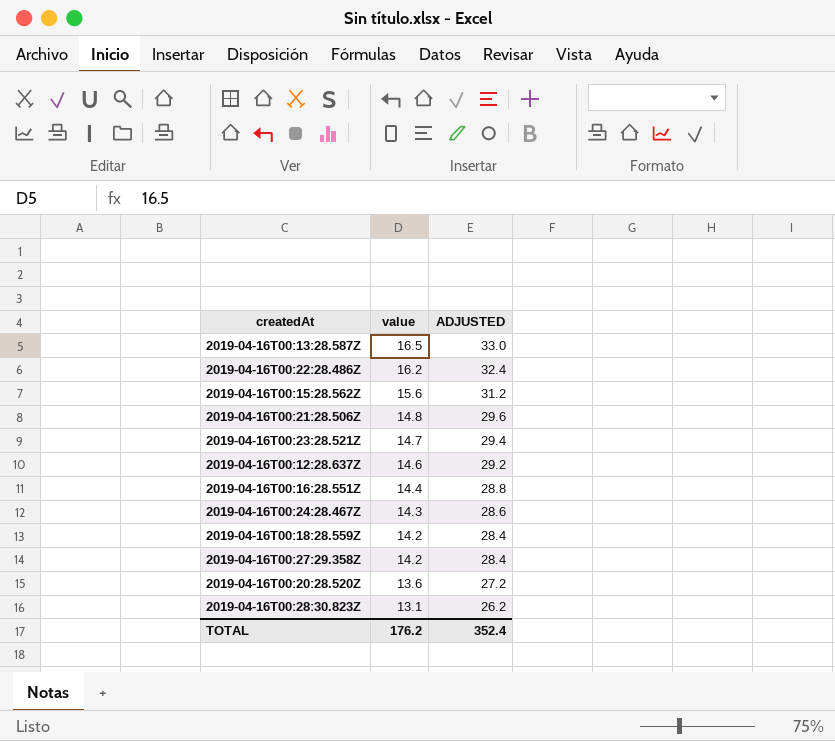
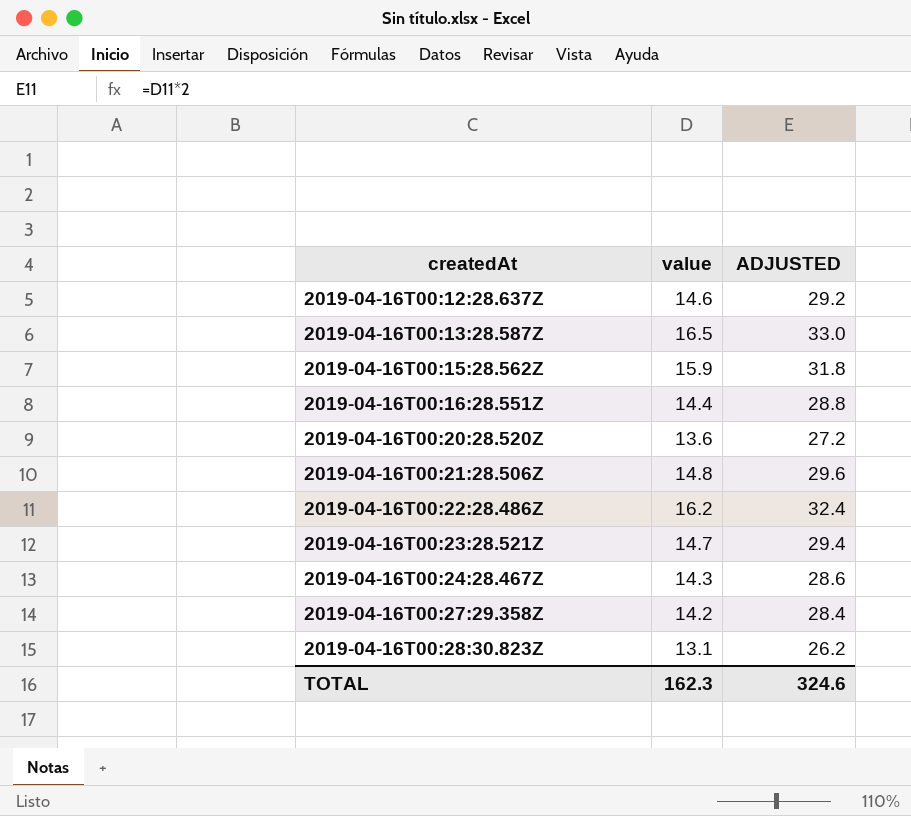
row order: value descending -> createdAt ascending
row 2019-04-16T00:18:28.559Z: 14.2 | 28.4 -> none
2019-04-16T00:15:28.562Z | value: 15.6 -> 15.9
2019-04-16T00:15:28.562Z | ADJUSTED: 31.2 -> 31.8
TOTAL | value: 176.2 -> 162.3
TOTAL | ADJUSTED: 352.4 -> 324.6

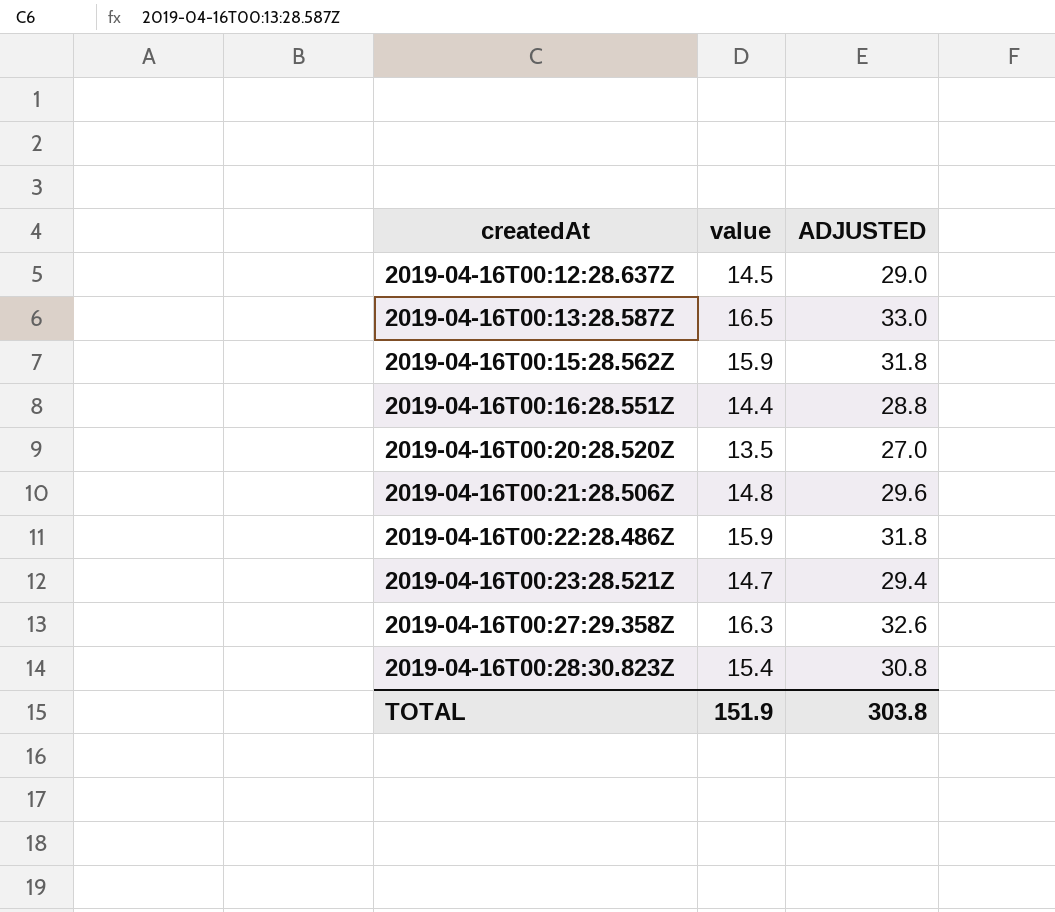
row 2019-04-16T00:24:28.467Z: 14.3 | 28.6 -> none
2019-04-16T00:12:28.637Z | value: 14.6 -> 14.5
2019-04-16T00:12:28.637Z | ADJUSTED: 29.2 -> 29.0
2019-04-16T00:20:28.520Z | value: 13.6 -> 13.5
2019-04-16T00:20:28.520Z | ADJUSTED: 27.2 -> 27.0
2019-04-16T00:22:28.486Z | value: 16.2 -> 15.9
2019-04-16T00:22:28.486Z | ADJUSTED: 32.4 -> 31.8
2019-04-16T00:27:29.358Z | value: 14.2 -> 16.3
2019-04-16T00:27:29.358Z | ADJUSTED: 28.4 -> 32.6
2019-04-16T00:28:30.823Z | value: 13.1 -> 15.4
2019-04-16T00:28:30.823Z | ADJUSTED: 26.2 -> 30.8
TOTAL | value: 162.3 -> 151.9
TOTAL | ADJUSTED: 324.6 -> 303.8

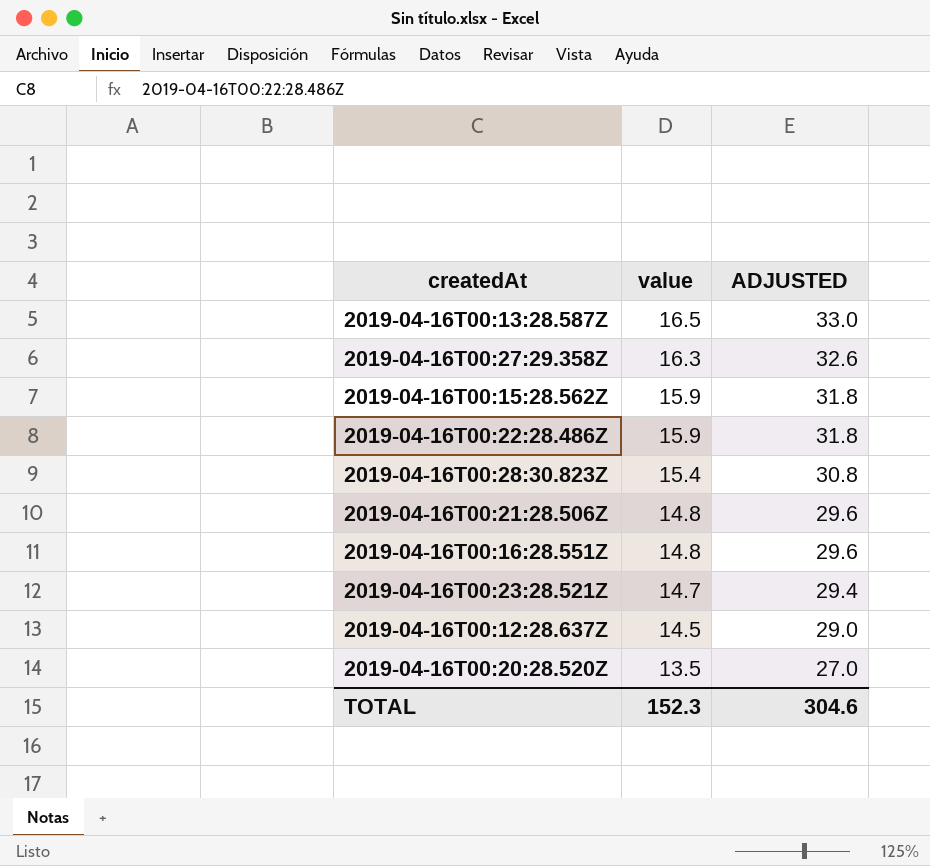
row order: createdAt ascending -> value descending
2019-04-16T00:16:28.551Z | value: 14.4 -> 14.8
2019-04-16T00:16:28.551Z | ADJUSTED: 28.8 -> 29.6
TOTAL | value: 151.9 -> 152.3
TOTAL | ADJUSTED: 303.8 -> 304.6

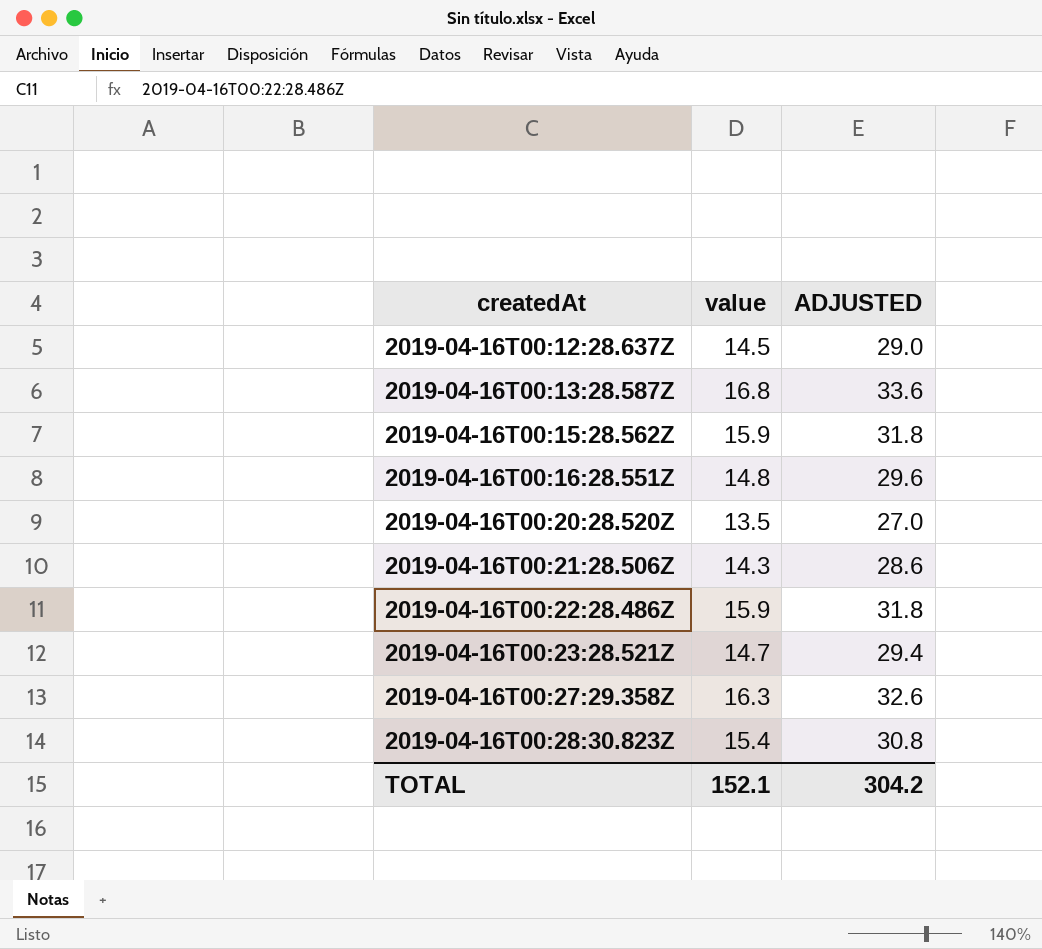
row order: value descending -> createdAt ascending
2019-04-16T00:13:28.587Z | value: 16.5 -> 16.8
2019-04-16T00:13:28.587Z | ADJUSTED: 33.0 -> 33.6
2019-04-16T00:21:28.506Z | value: 14.8 -> 14.3
2019-04-16T00:21:28.506Z | ADJUSTED: 29.6 -> 28.6
TOTAL | value: 152.3 -> 152.1
TOTAL | ADJUSTED: 304.6 -> 304.2

